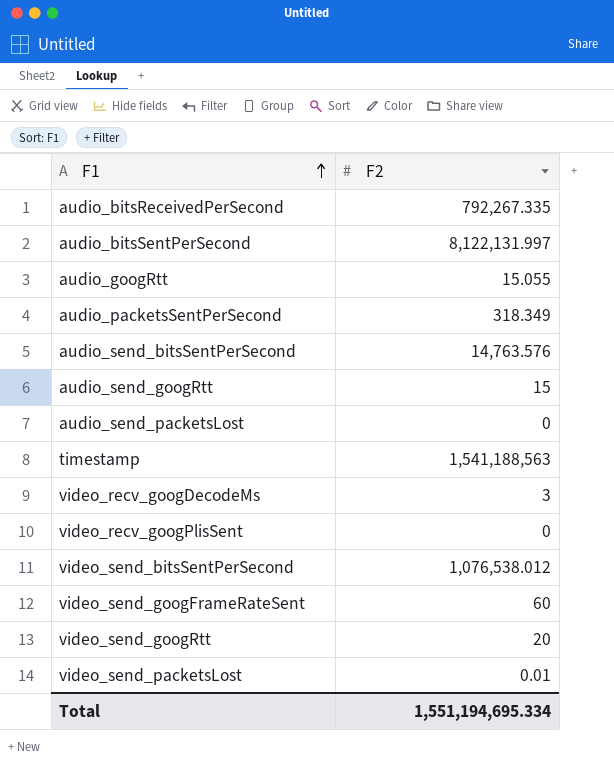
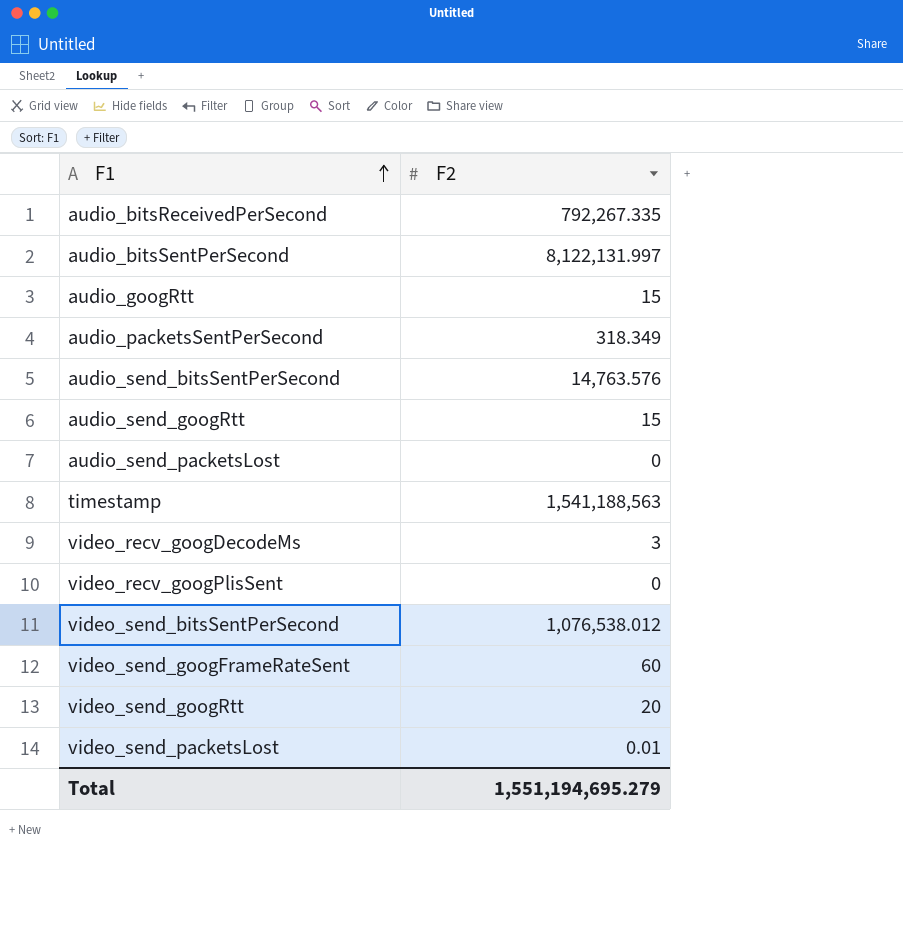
audio_googRtt | F2: 15.055 -> 15
Total | F2: 1,551,194,695.334 -> 1,551,194,695.279

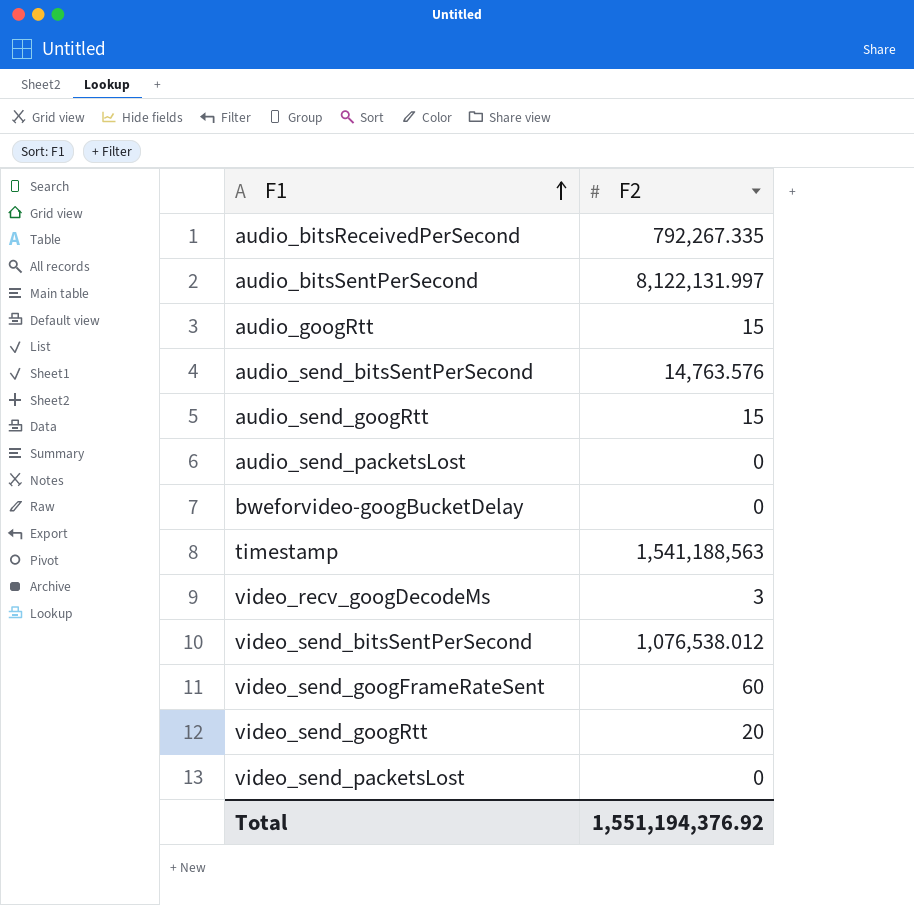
row audio_packetsSentPerSecond: 318.349 -> none
row video_recv_googPlisSent: 0 -> none
row bweforvideo-googBucketDelay: none -> 0
video_send_packetsLost | F2: 0.01 -> 0
Total | F2: 1,551,194,695.279 -> 1,551,194,376.92

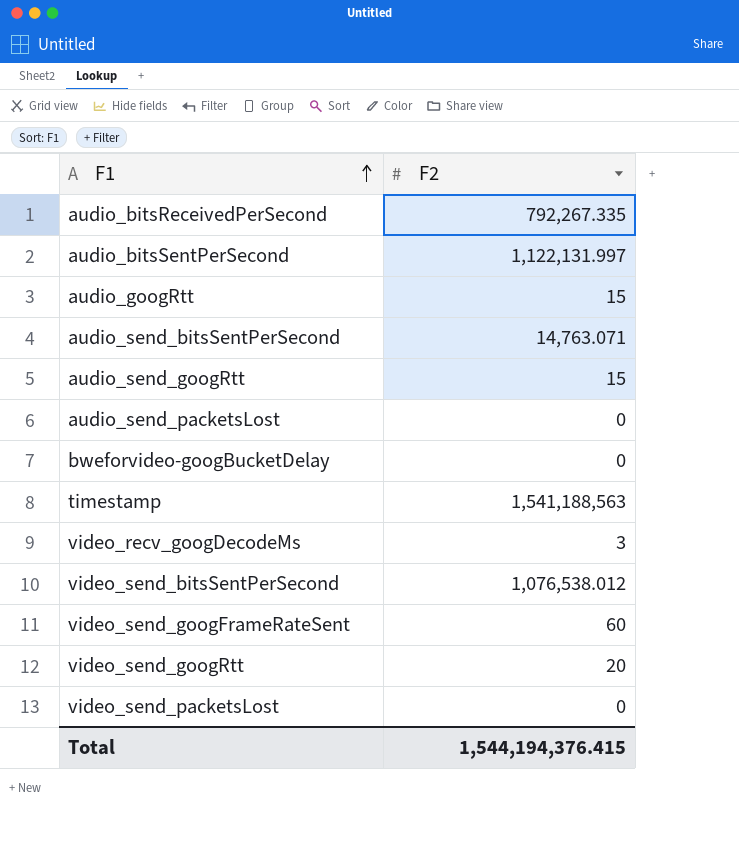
audio_bitsSentPerSecond | F2: 8,122,131.997 -> 1,122,131.997
audio_send_bitsSentPerSecond | F2: 14,763.576 -> 14,763.071
Total | F2: 1,551,194,376.92 -> 1,544,194,376.415

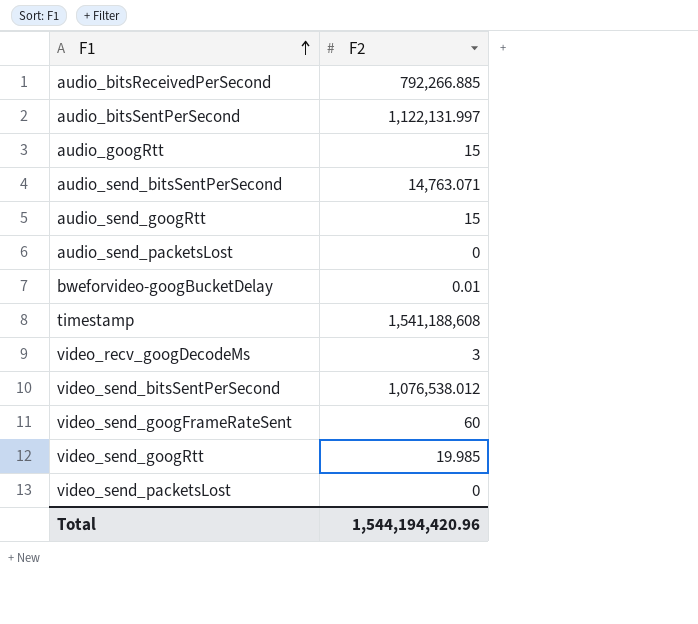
audio_bitsReceivedPerSecond | F2: 792,267.335 -> 792,266.885
bweforvideo-googBucketDelay | F2: 0 -> 0.01
timestamp | F2: 1,541,188,563 -> 1,541,188,608
video_send_googRtt | F2: 20 -> 19.985
Total | F2: 1,544,194,376.415 -> 1,544,194,420.96

